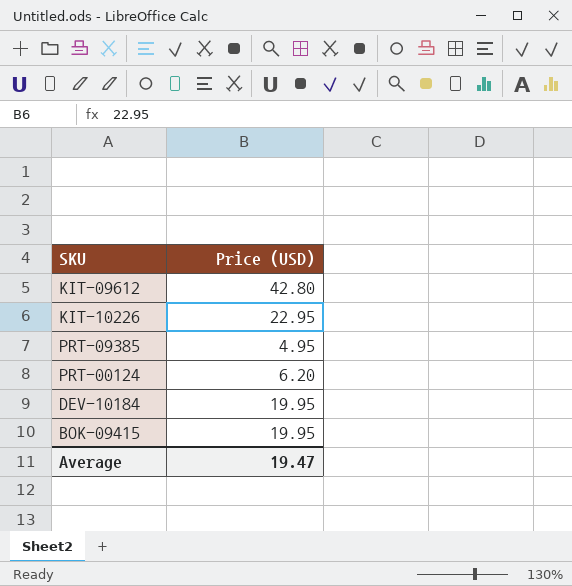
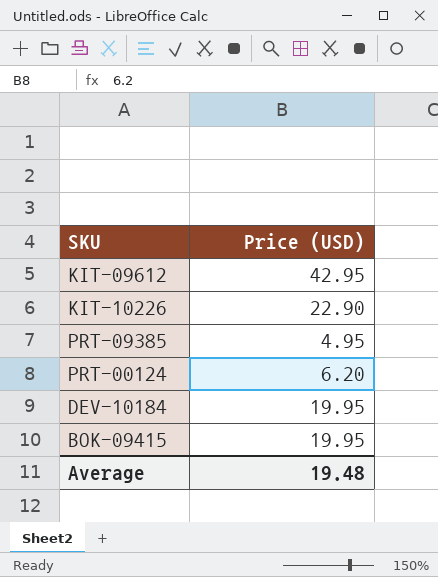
KIT-09612 | Price (USD): 42.80 -> 42.95
KIT-10226 | Price (USD): 22.95 -> 22.90
Average | Price (USD): 19.47 -> 19.48

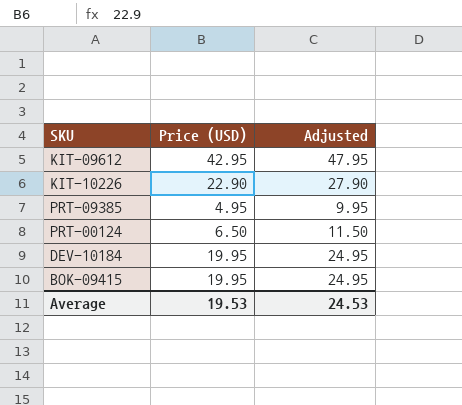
column Adjusted | formula: none -> [Price (USD)] + 5
PRT-00124 | Price (USD): 6.20 -> 6.50
Average | Price (USD): 19.48 -> 19.53

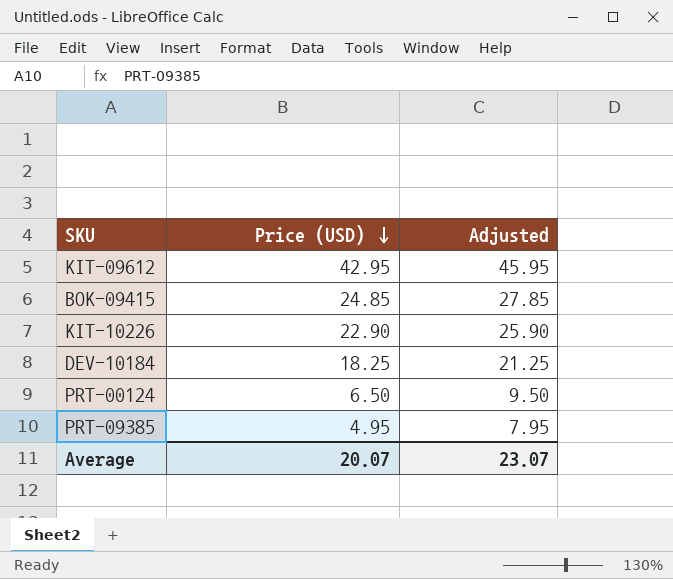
row order: none -> Price (USD) descending
column Adjusted | formula: [Price (USD)] + 5 -> [Price (USD)] + 3
BOK-09415 | Price (USD): 19.95 -> 24.85
DEV-10184 | Price (USD): 19.95 -> 18.25
Average | Price (USD): 19.53 -> 20.07
Average | Adjusted: 24.53 -> 23.07

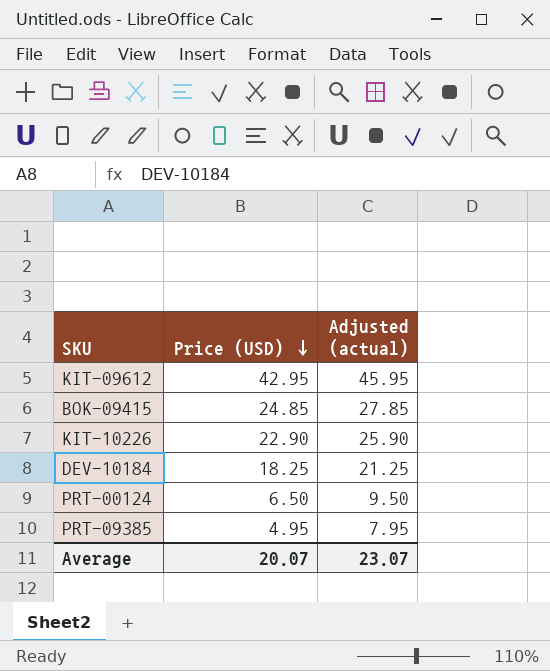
column name: Adjusted -> Adjusted (actual)

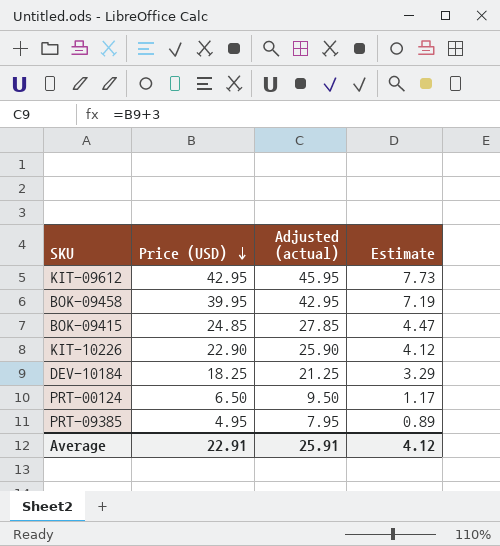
column Estimate | formula: none -> [Price (USD)] * 0.18
row BOK-09458: none -> 39.95 | 42.95 | 7.19
Average | Price (USD): 20.07 -> 22.91
Average | Adjusted (actual): 23.07 -> 25.91

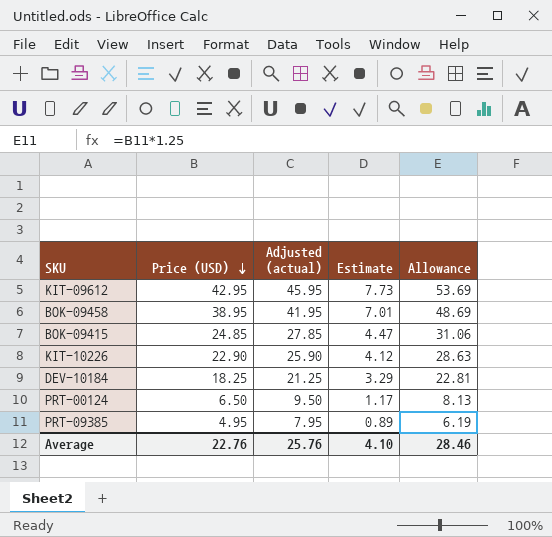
column Allowance | formula: none -> [Price (USD)] * 1.25
BOK-09458 | Price (USD): 39.95 -> 38.95
BOK-09458 | Adjusted (actual): 42.95 -> 41.95
BOK-09458 | Estimate: 7.19 -> 7.01
Average | Price (USD): 22.91 -> 22.76
Average | Adjusted (actual): 25.91 -> 25.76
Average | Estimate: 4.12 -> 4.10

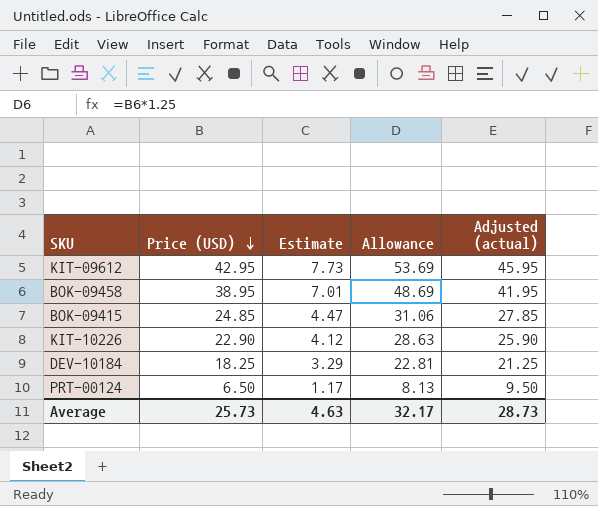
column Adjusted (actual) | position: 3 -> 5
row PRT-09385: 4.95 | 7.95 | 0.89 | 6.19 -> none
Average | Price (USD): 22.76 -> 25.73
Average | Estimate: 4.10 -> 4.63
Average | Allowance: 28.46 -> 32.17
Average | Adjusted (actual): 25.76 -> 28.73

